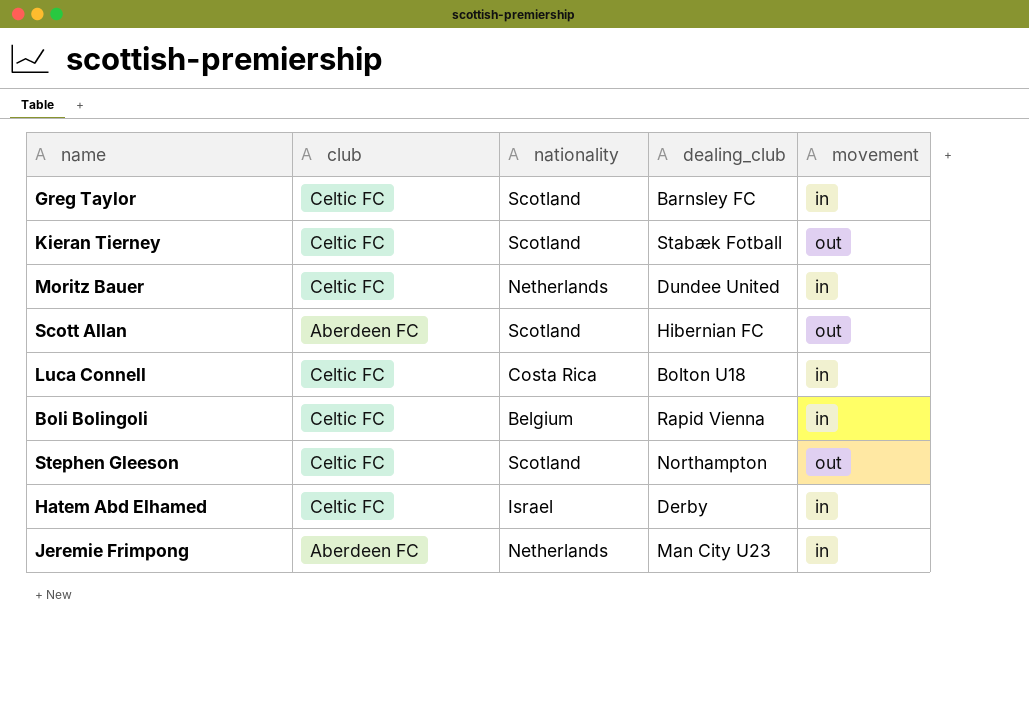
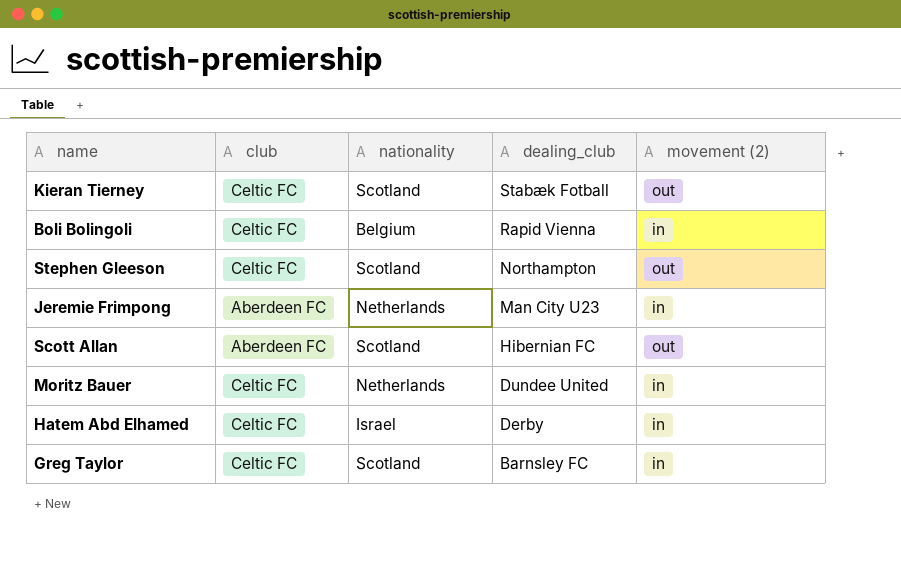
row order: none -> dealing_club descending
column name: movement -> movement (2)
row Luca Connell: Celtic FC | Costa Rica | Bolton U18 | in -> none

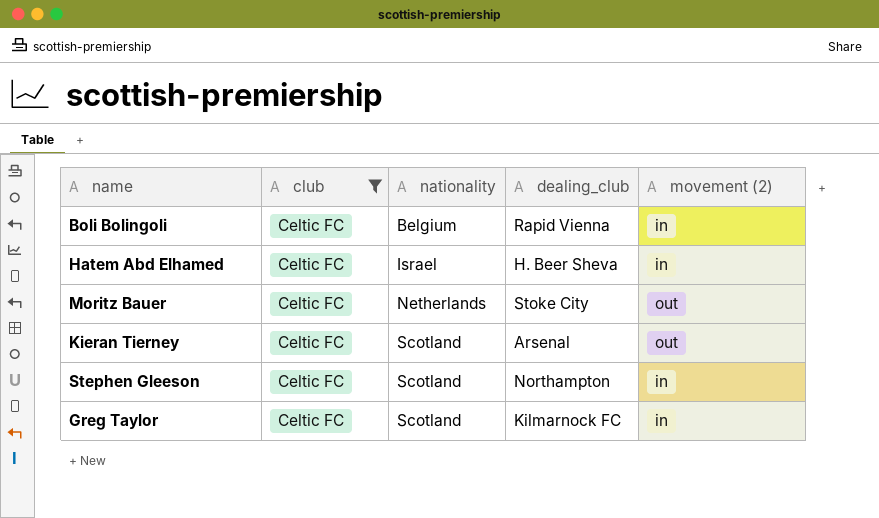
filter: none -> club = Celtic FC
row order: dealing_club descending -> nationality ascending
Hatem Abd Elhamed | dealing_club: Derby -> H. Beer Sheva
Moritz Bauer | dealing_club: Dundee United -> Stoke City
Moritz Bauer | movement (2): in -> out
Kieran Tierney | dealing_club: Stabæk Fotball -> Arsenal
Stephen Gleeson | movement (2): out -> in
Greg Taylor | dealing_club: Barnsley FC -> Kilmarnock FC

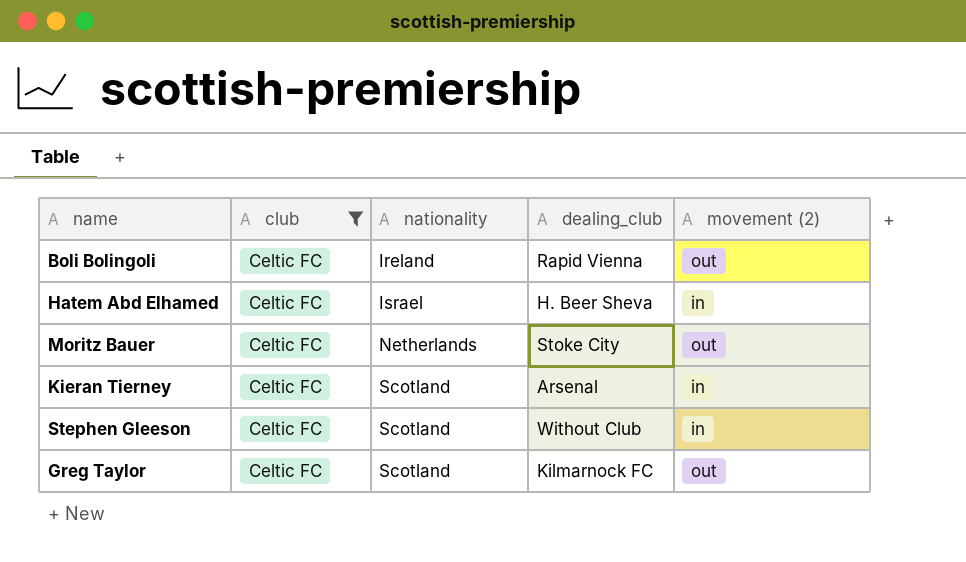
Boli Bolingoli | nationality: Belgium -> Ireland
Boli Bolingoli | movement (2): in -> out
Kieran Tierney | movement (2): out -> in
Stephen Gleeson | dealing_club: Northampton -> Without Club
Greg Taylor | movement (2): in -> out

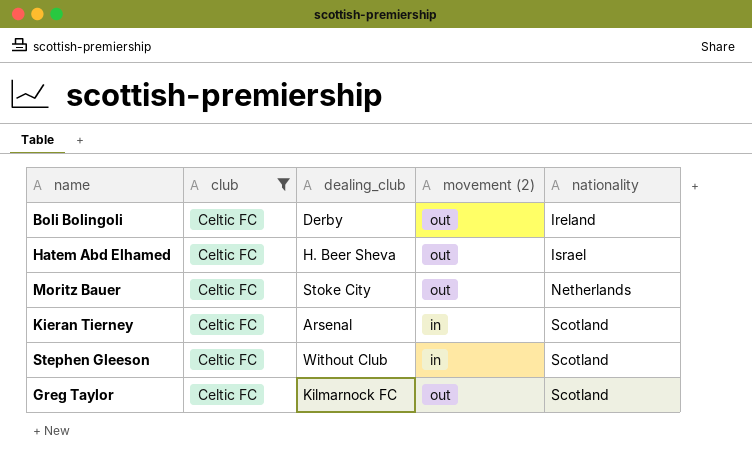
column nationality | position: 3 -> 5
Boli Bolingoli | dealing_club: Rapid Vienna -> Derby
Hatem Abd Elhamed | movement (2): in -> out

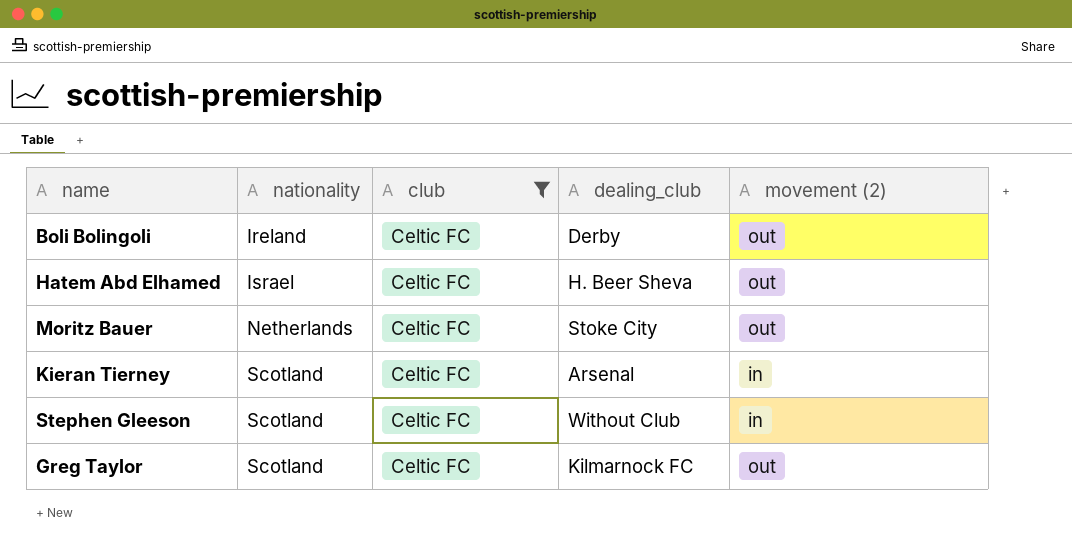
column nationality | position: 5 -> 2

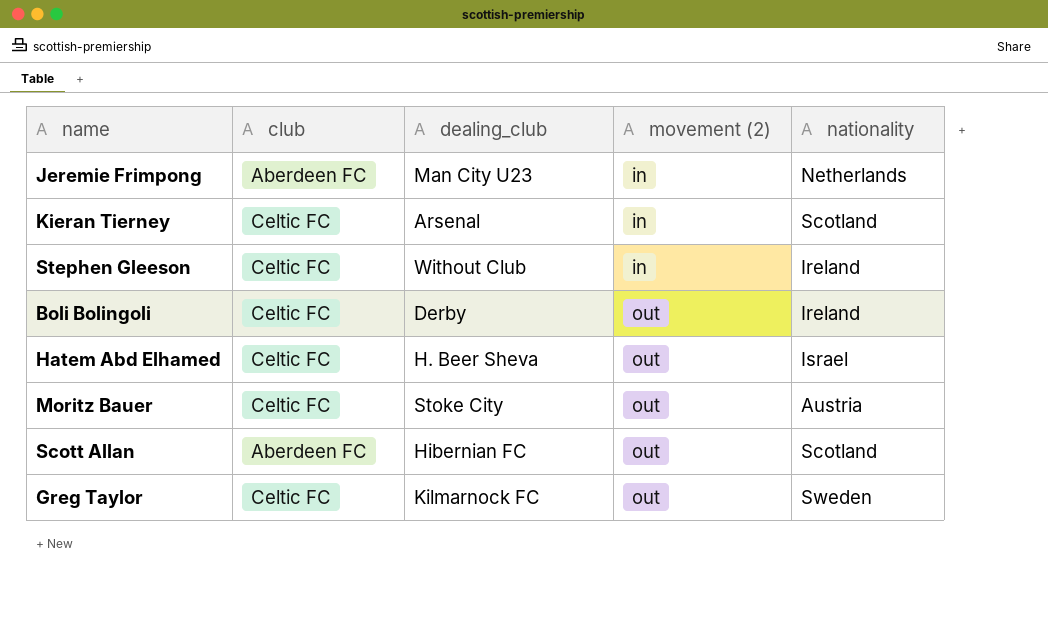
filter: club = Celtic FC -> none
row order: nationality ascending -> movement (2) ascending
column nationality | position: 2 -> 5
Stephen Gleeson | nationality: Scotland -> Ireland
Moritz Bauer | nationality: Netherlands -> Austria
Greg Taylor | nationality: Scotland -> Sweden

